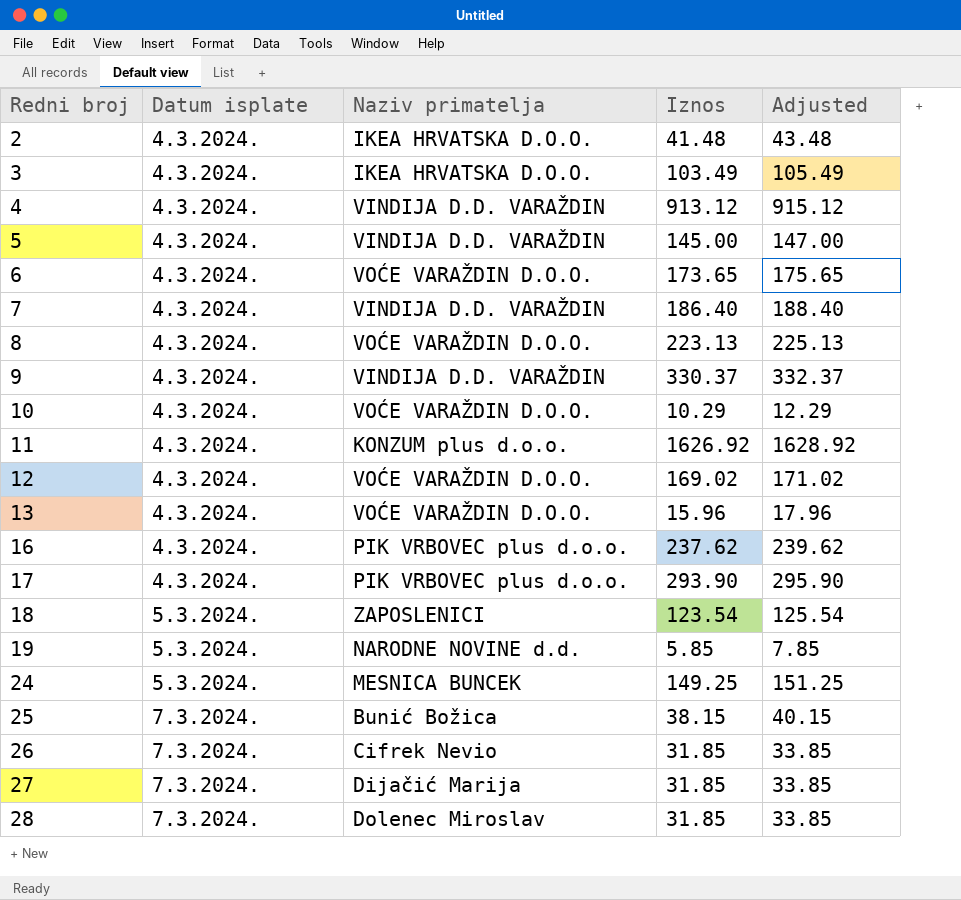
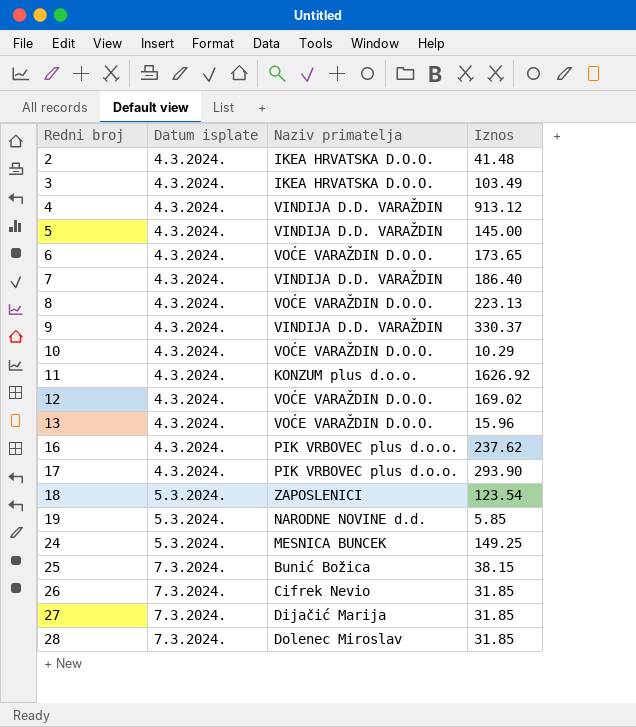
column Adjusted | formula: [Iznos] + 2 -> none

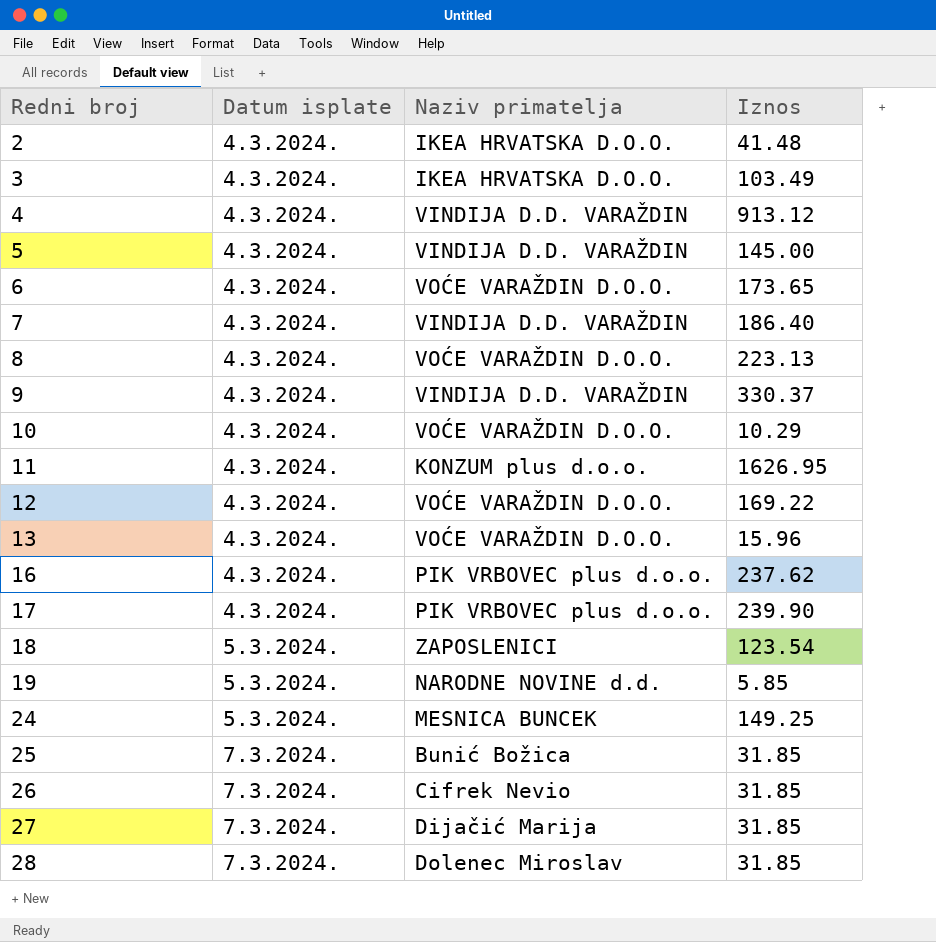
11 | Iznos: 1626.92 -> 1626.95
12 | Iznos: 169.02 -> 169.22
17 | Iznos: 293.90 -> 239.90
25 | Iznos: 38.15 -> 31.85

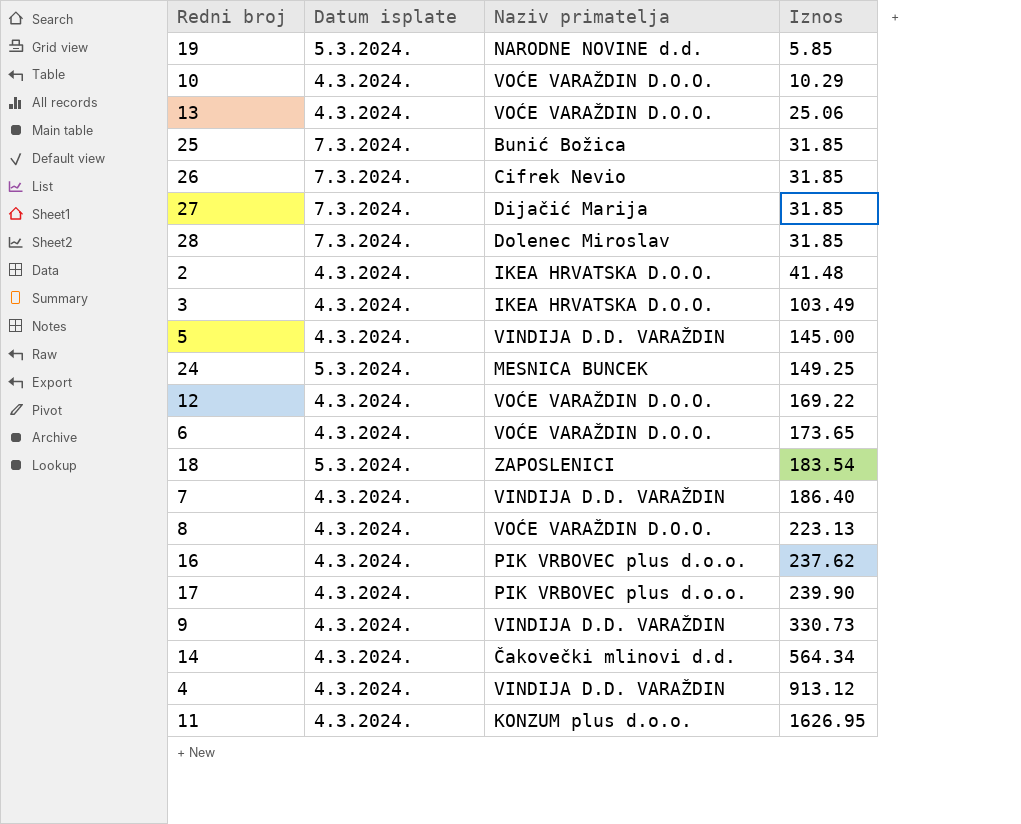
row order: Redni broj ascending -> Iznos ascending
13 | Iznos: 15.96 -> 25.06
18 | Iznos: 123.54 -> 183.54
9 | Iznos: 330.37 -> 330.73
row 14: none -> 4.3.2024. | Čakovečki mlinovi d.d. | 564.34

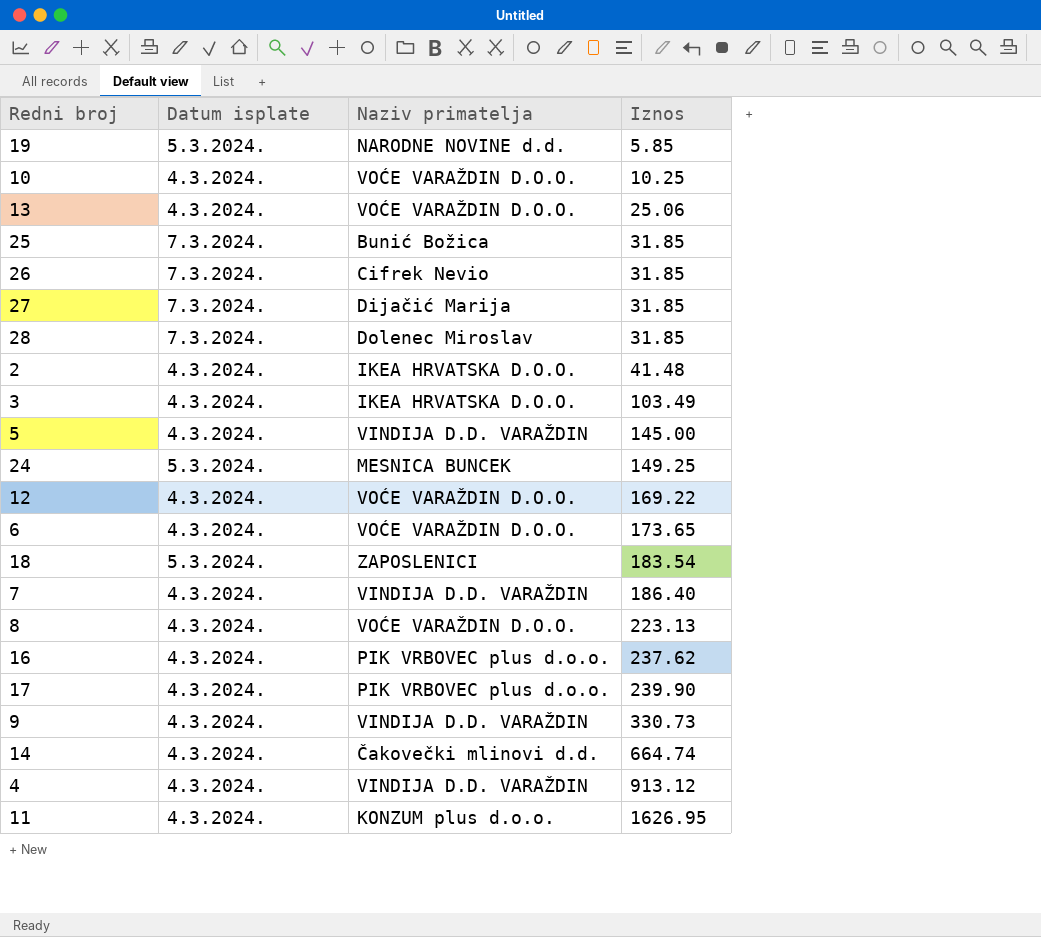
10 | Iznos: 10.29 -> 10.25
14 | Iznos: 564.34 -> 664.74

